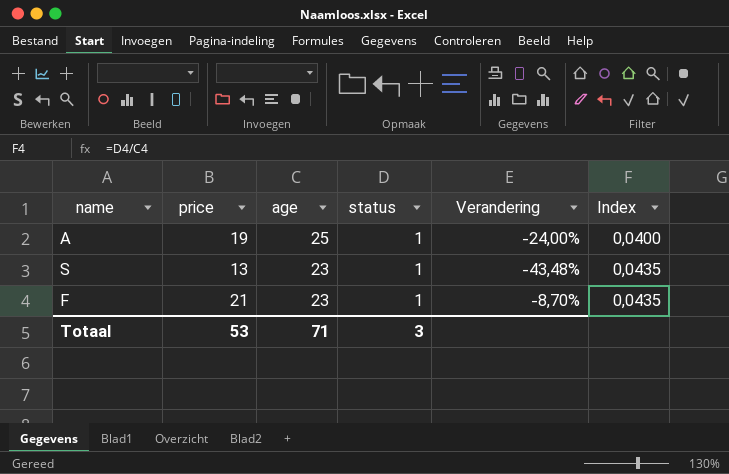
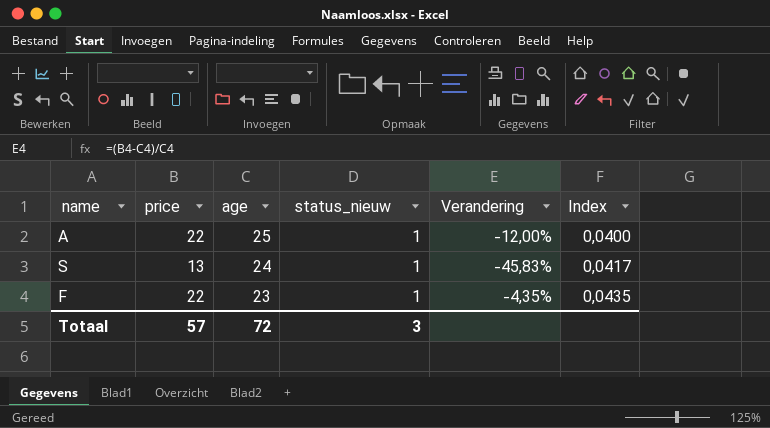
column name: status -> status_nieuw
A | price: 19 -> 22
A | Verandering: -24,00% -> -12,00%
S | age: 23 -> 24
S | Verandering: -43,48% -> -45,83%
S | Index: 0,0435 -> 0,0417
F | price: 21 -> 22
F | Verandering: -8,70% -> -4,35%
Totaal | price: 53 -> 57
Totaal | age: 71 -> 72

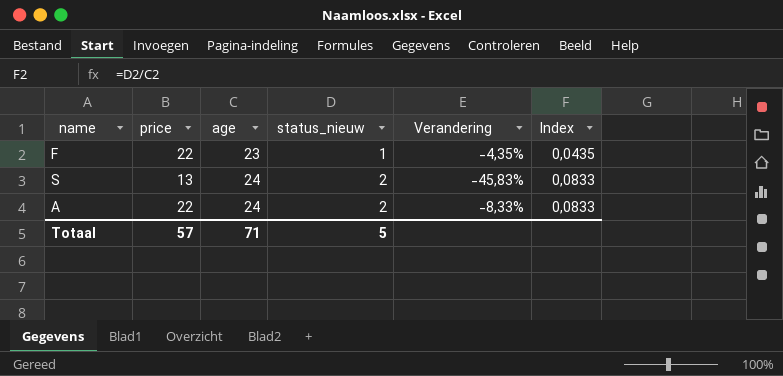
row order: age descending -> age ascending
S | status_nieuw: 1 -> 2
S | Index: 0,0417 -> 0,0833
A | age: 25 -> 24
A | status_nieuw: 1 -> 2
A | Verandering: -12,00% -> -8,33%
A | Index: 0,0400 -> 0,0833
Totaal | age: 72 -> 71
Totaal | status_nieuw: 3 -> 5

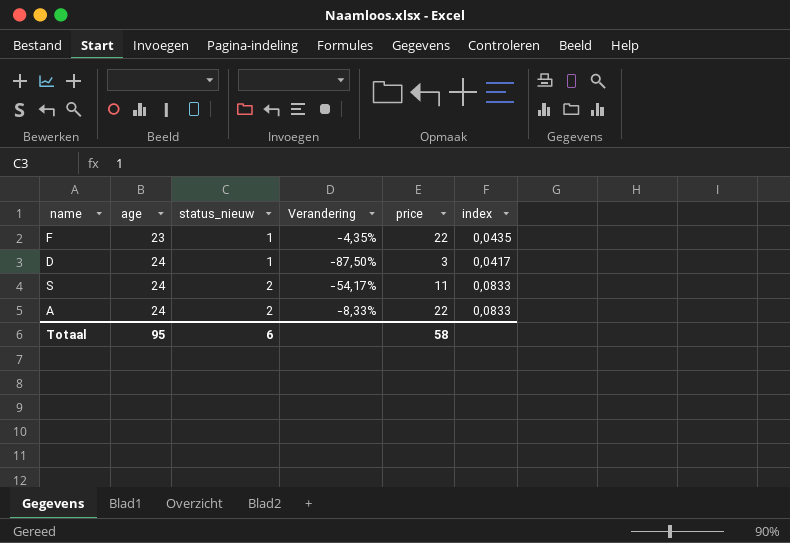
column price | position: 2 -> 5
column name: Index -> index
row D: none -> 24 | 1 | -87,50% | 3 | 0,0417
S | Verandering: -45,83% -> -54,17%
S | price: 13 -> 11
Totaal | age: 71 -> 95
Totaal | status_nieuw: 5 -> 6
Totaal | price: 57 -> 58

